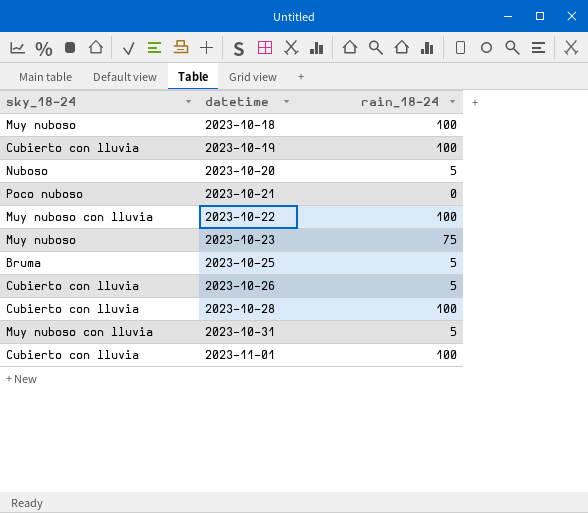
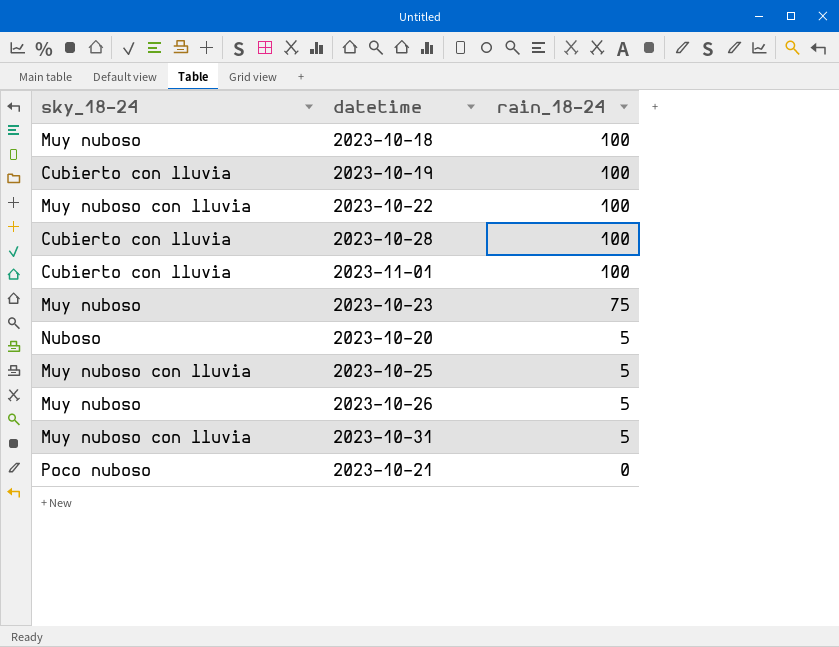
row order: datetime ascending -> rain_18-24 descending
2023-10-25 | sky_18-24: Bruma -> Muy nuboso con lluvia
2023-10-26 | sky_18-24: Cubierto con lluvia -> Muy nuboso

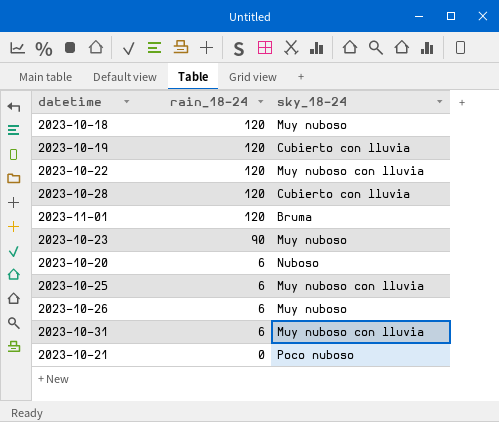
column sky_18-24 | position: 1 -> 3
2023-10-18 | rain_18-24: 100 -> 120
2023-10-19 | rain_18-24: 100 -> 120
2023-10-22 | rain_18-24: 100 -> 120
2023-10-28 | rain_18-24: 100 -> 120
2023-11-01 | rain_18-24: 100 -> 120
2023-11-01 | sky_18-24: Cubierto con lluvia -> Bruma
2023-10-23 | rain_18-24: 75 -> 90
2023-10-20 | rain_18-24: 5 -> 6
2023-10-25 | rain_18-24: 5 -> 6
2023-10-26 | rain_18-24: 5 -> 6
2023-10-31 | rain_18-24: 5 -> 6

